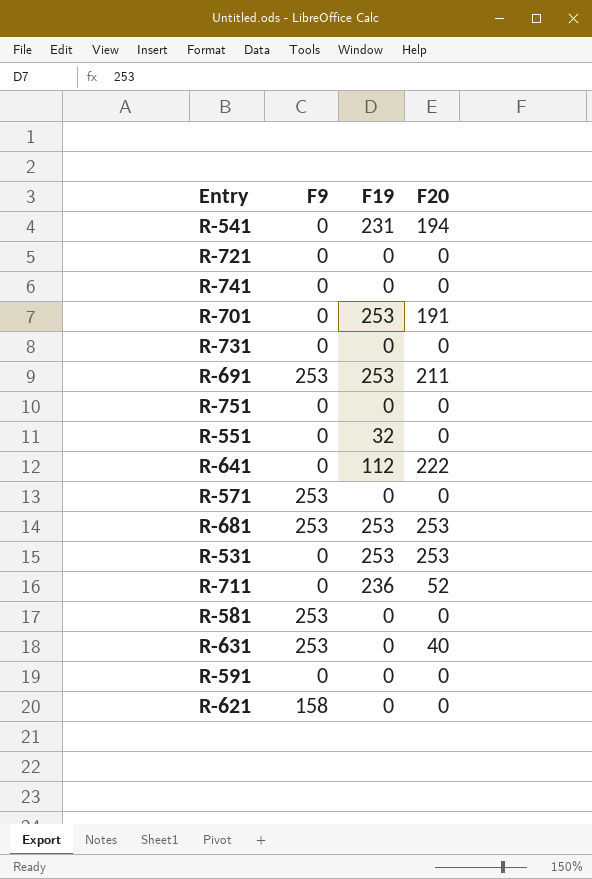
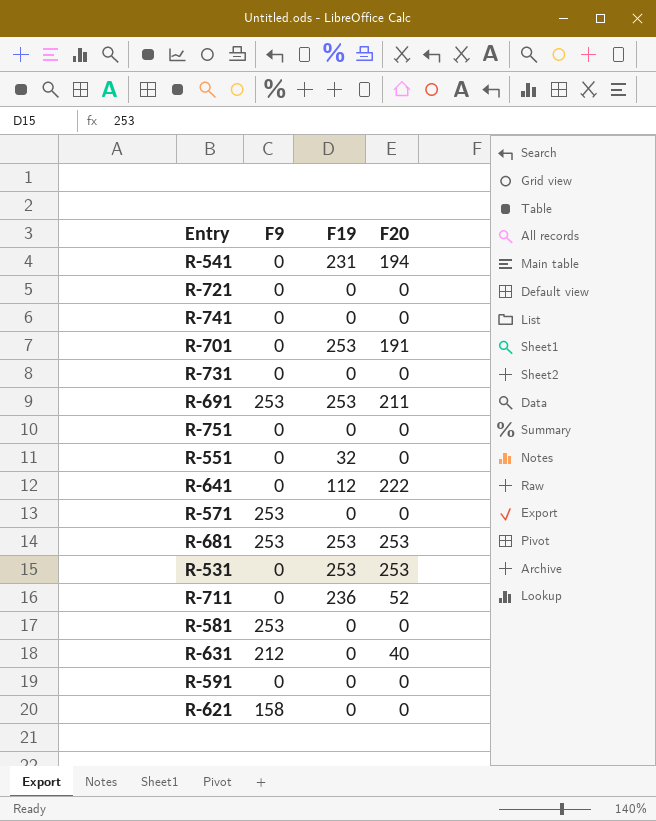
R-631 | F9: 253 -> 212

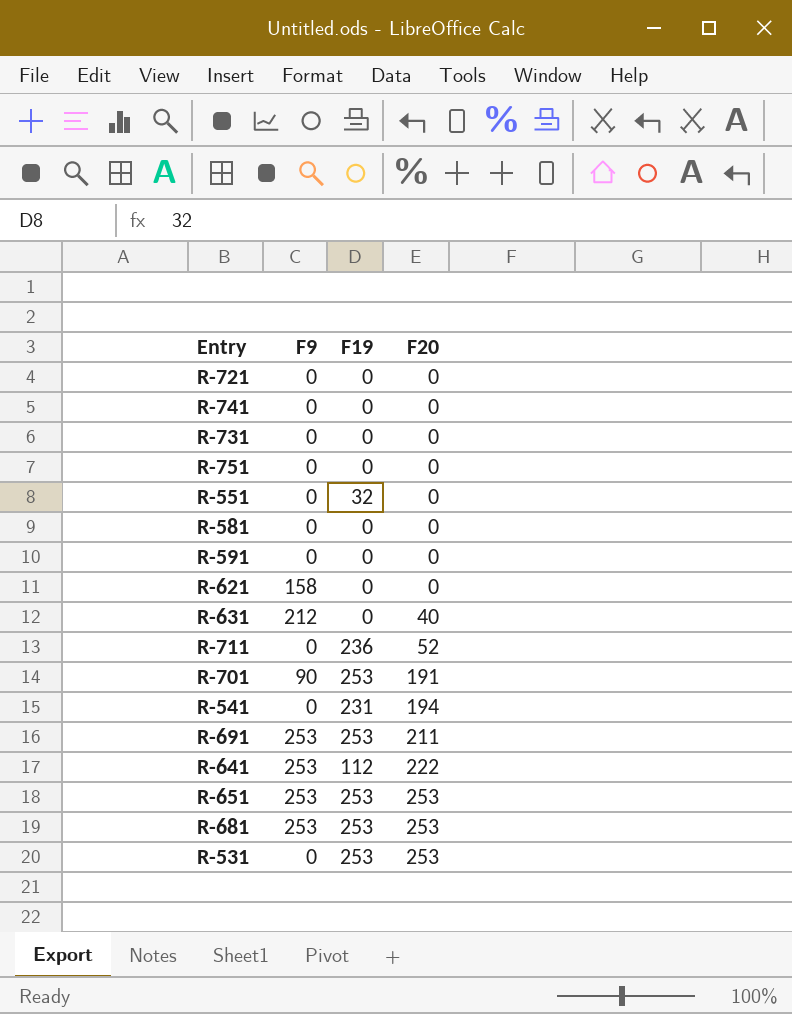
row order: none -> F20 ascending
row R-571: 253 | 0 | 0 -> none
R-581 | F9: 253 -> 0
R-701 | F9: 0 -> 90
R-641 | F9: 0 -> 253
row R-651: none -> 253 | 253 | 253

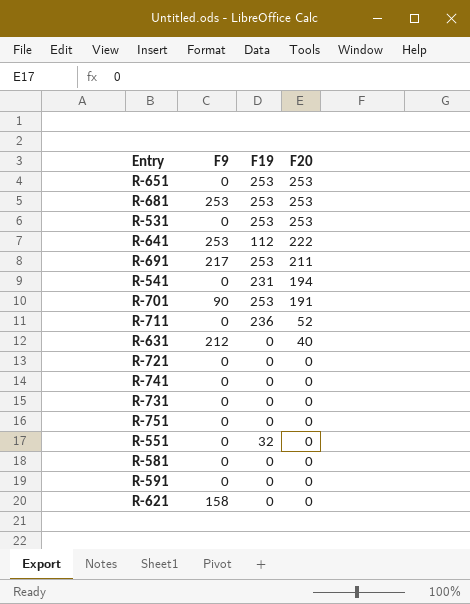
row order: F20 ascending -> F20 descending
R-651 | F9: 253 -> 0
R-691 | F9: 253 -> 217

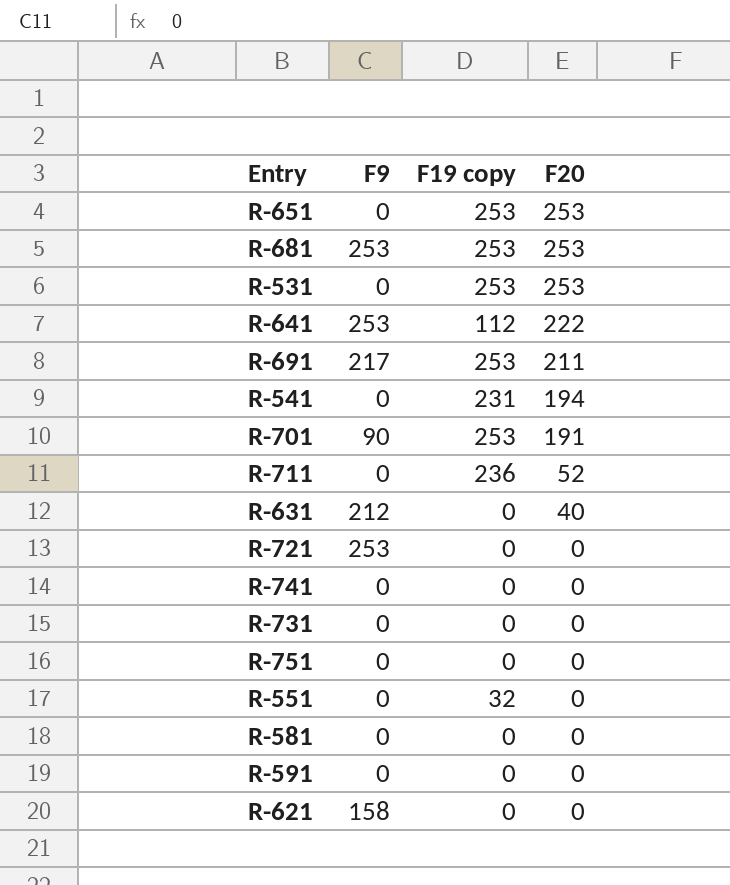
column name: F19 -> F19 copy
R-721 | F9: 0 -> 253

